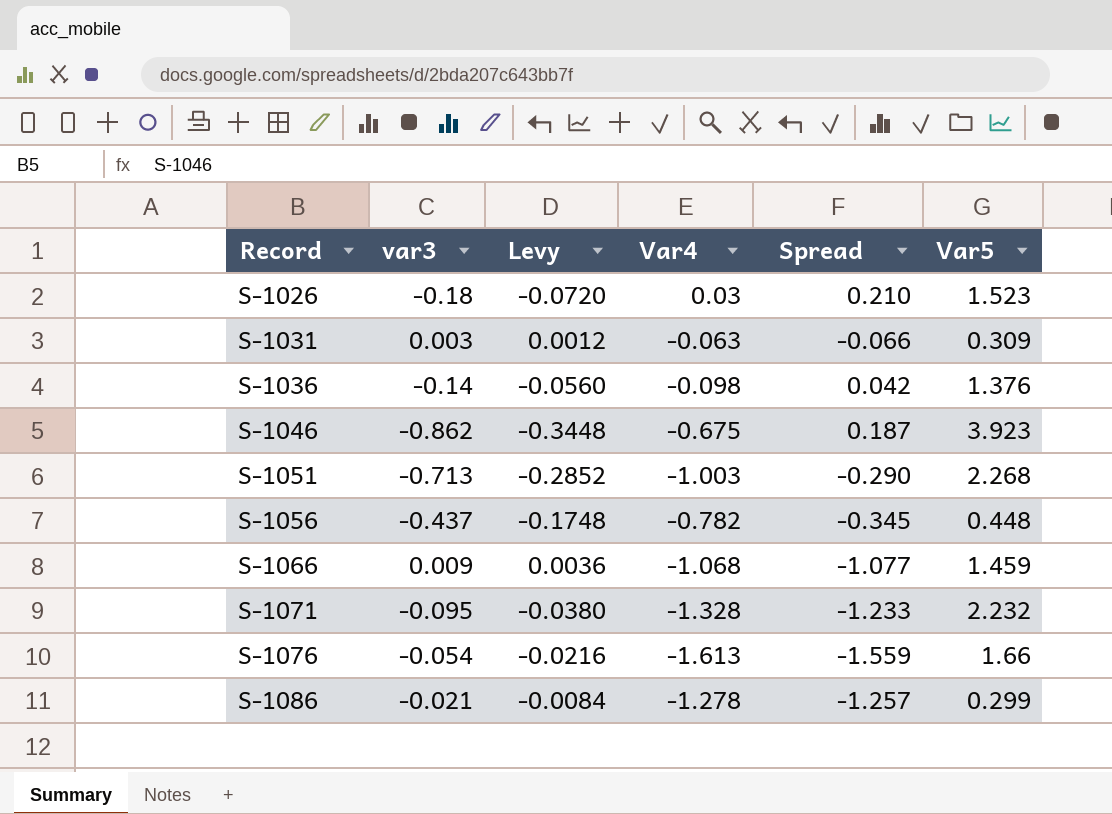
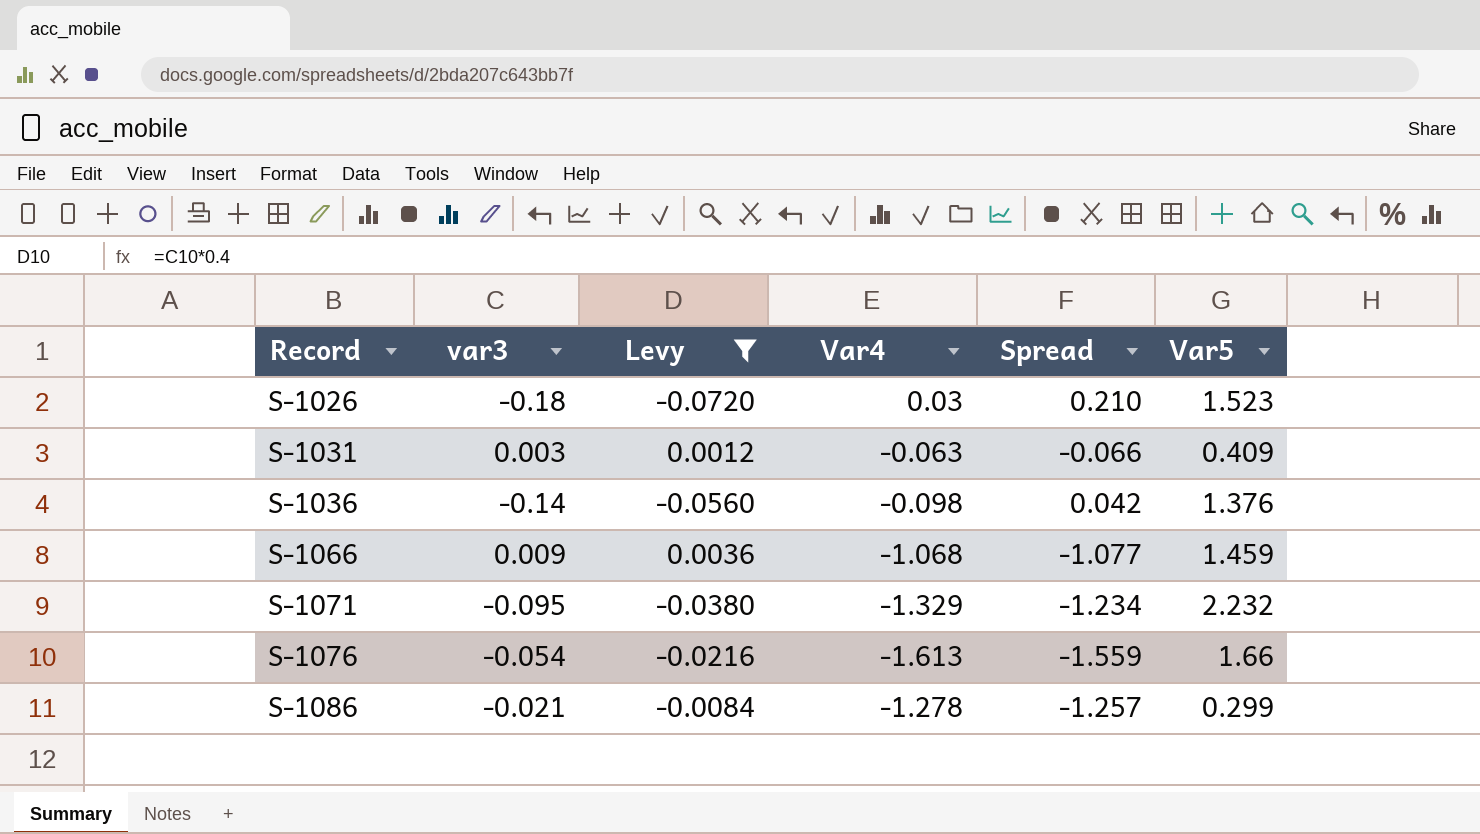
filter: none -> Levy >= -0.0720
S-1031 | Var5: 0.309 -> 0.409
S-1071 | Var4: -1.328 -> -1.329
S-1071 | Spread: -1.233 -> -1.234

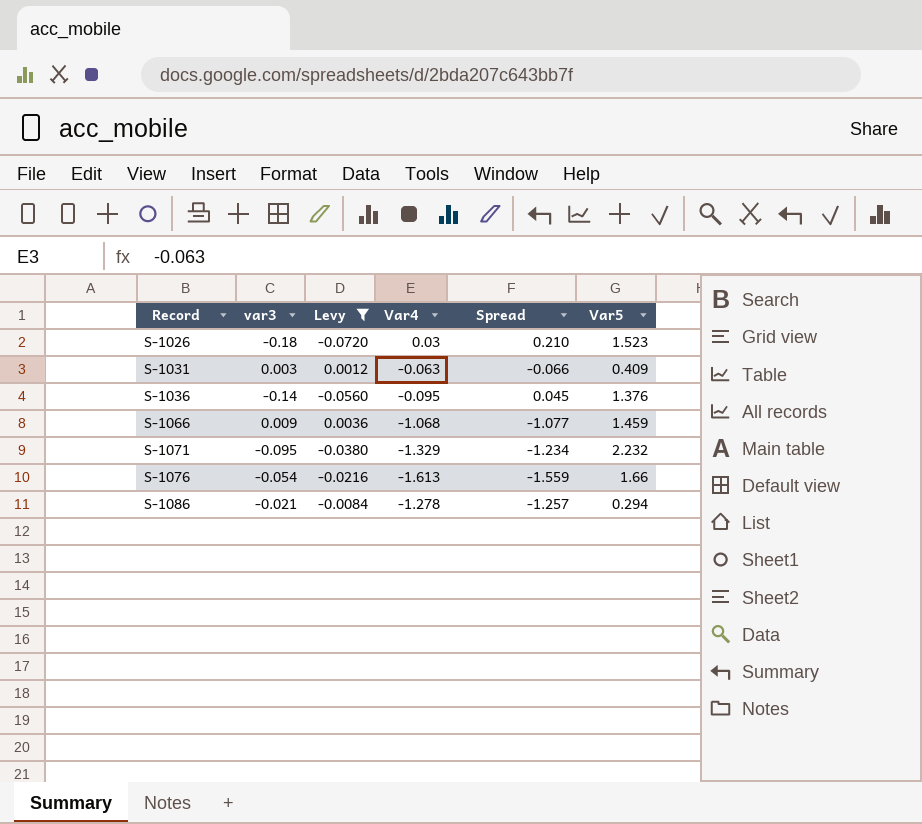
S-1036 | Var4: -0.098 -> -0.095
S-1036 | Spread: 0.042 -> 0.045
S-1086 | Var5: 0.299 -> 0.294

